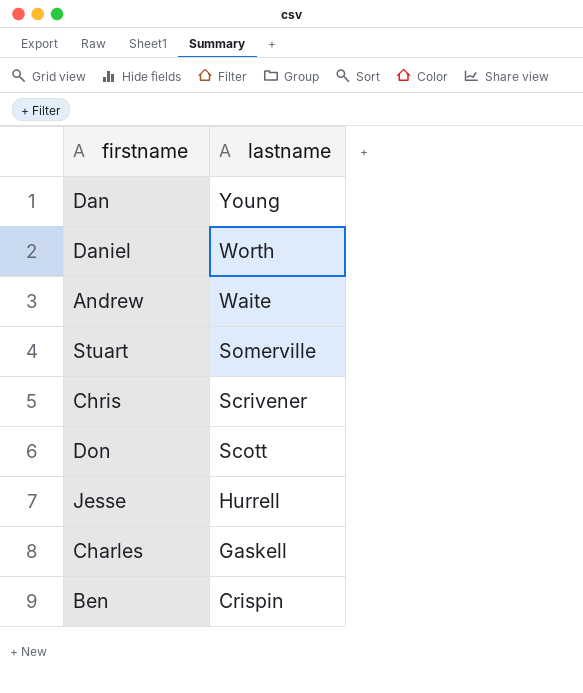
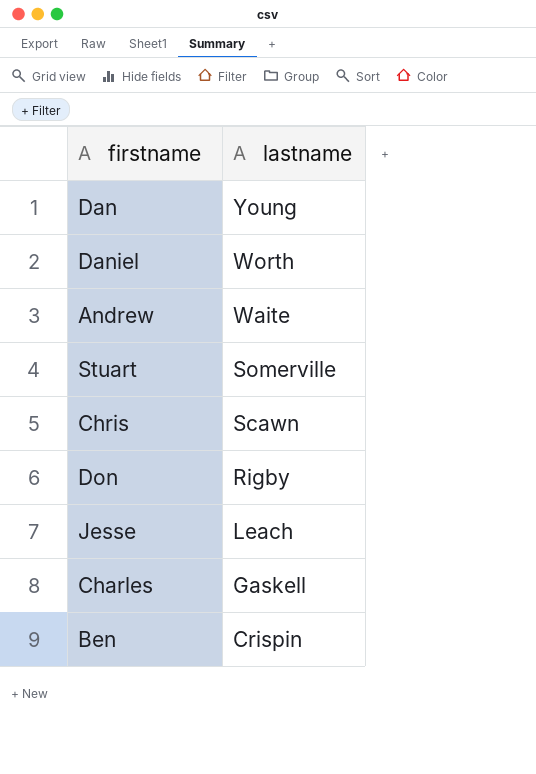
Chris | lastname: Scrivener -> Scawn
Don | lastname: Scott -> Rigby
Jesse | lastname: Hurrell -> Leach

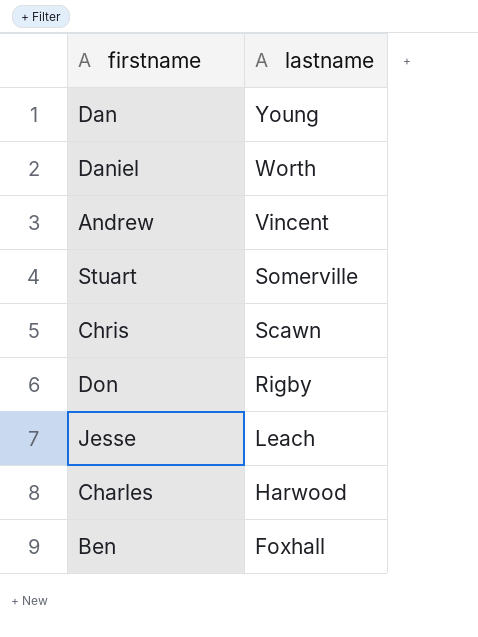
Andrew | lastname: Waite -> Vincent
Charles | lastname: Gaskell -> Harwood
Ben | lastname: Crispin -> Foxhall

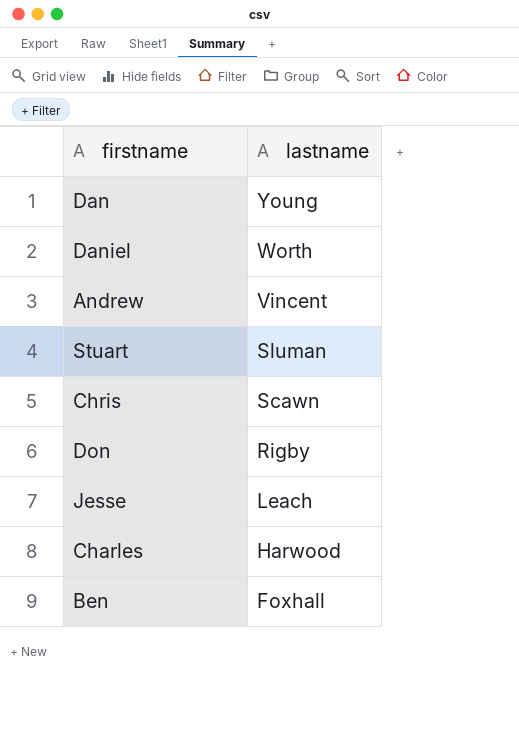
Stuart | lastname: Somerville -> Sluman

